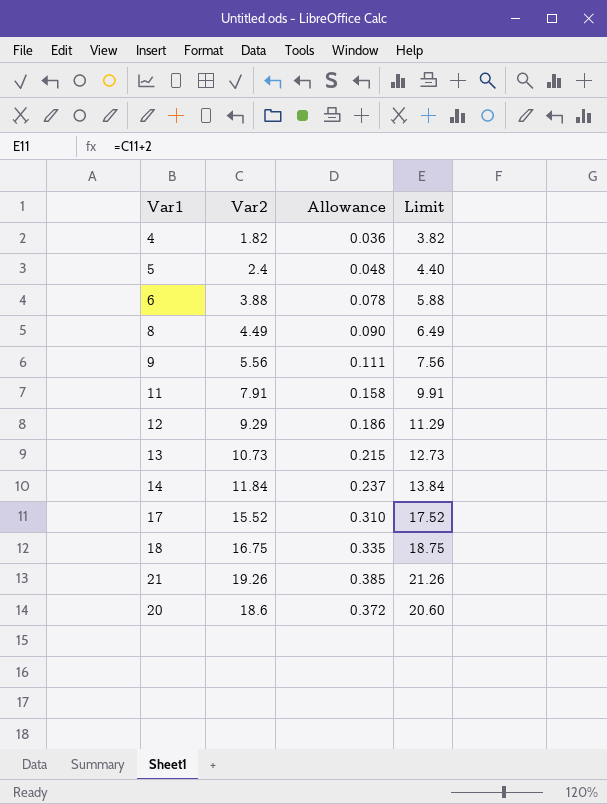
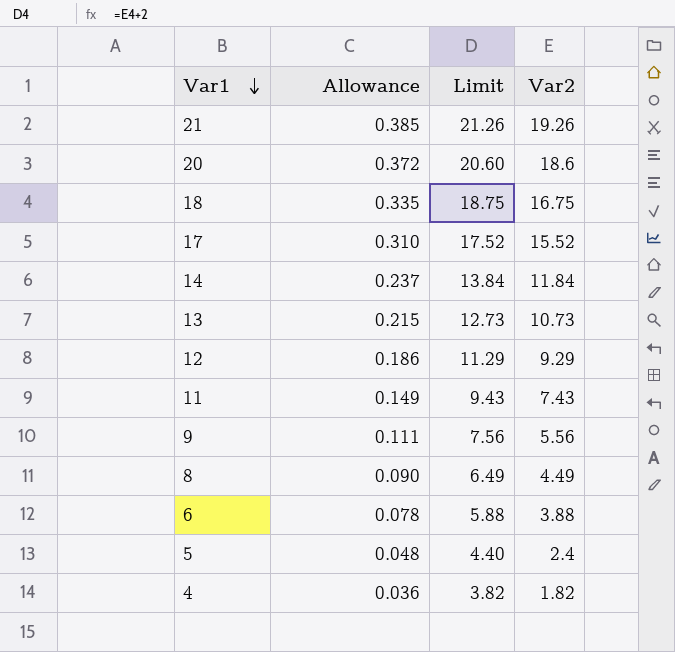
row order: none -> Var1 descending
column Var2 | position: 2 -> 4
11 | Allowance: 0.158 -> 0.149
11 | Limit: 9.91 -> 9.43
11 | Var2: 7.91 -> 7.43

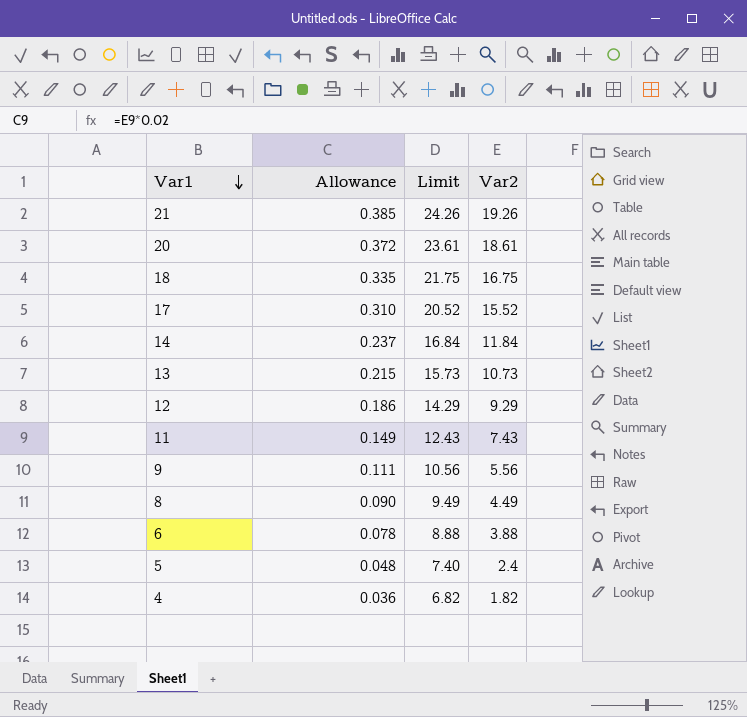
column Limit | formula: [Var2] + 2 -> [Var2] + 5
20 | Var2: 18.6 -> 18.61

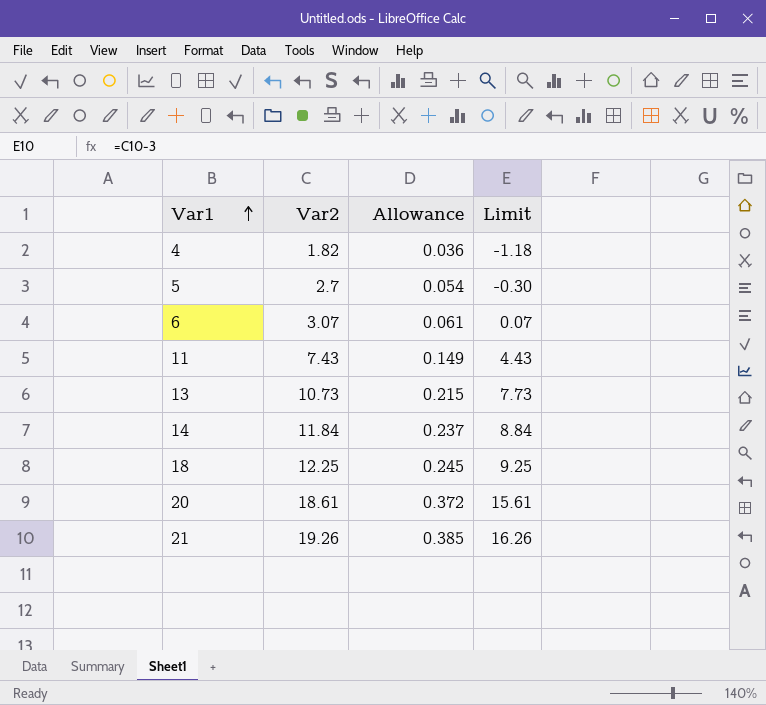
row order: Var1 descending -> Var1 ascending
column Var2 | position: 4 -> 2
column Limit | formula: [Var2] + 5 -> [Var2] - 3
row 17: 0.310 | 20.52 | 15.52 -> none
row 12: 0.186 | 14.29 | 9.29 -> none
row 9: 0.111 | 10.56 | 5.56 -> none
row 8: 0.090 | 9.49 | 4.49 -> none
5 | Var2: 2.4 -> 2.7
5 | Allowance: 0.048 -> 0.054
6 | Var2: 3.88 -> 3.07
6 | Allowance: 0.078 -> 0.061
18 | Var2: 16.75 -> 12.25
18 | Allowance: 0.335 -> 0.245

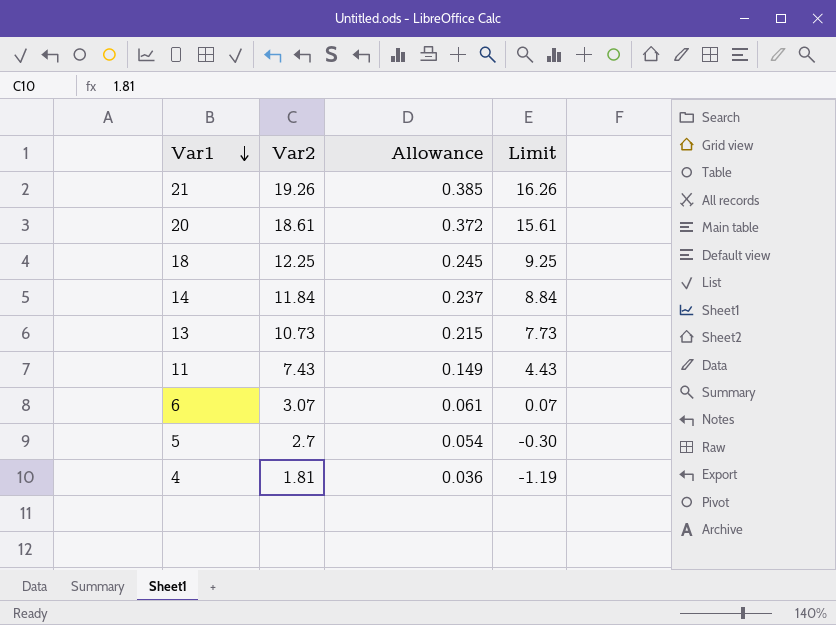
row order: Var1 ascending -> Var1 descending
4 | Var2: 1.82 -> 1.81
4 | Limit: -1.18 -> -1.19

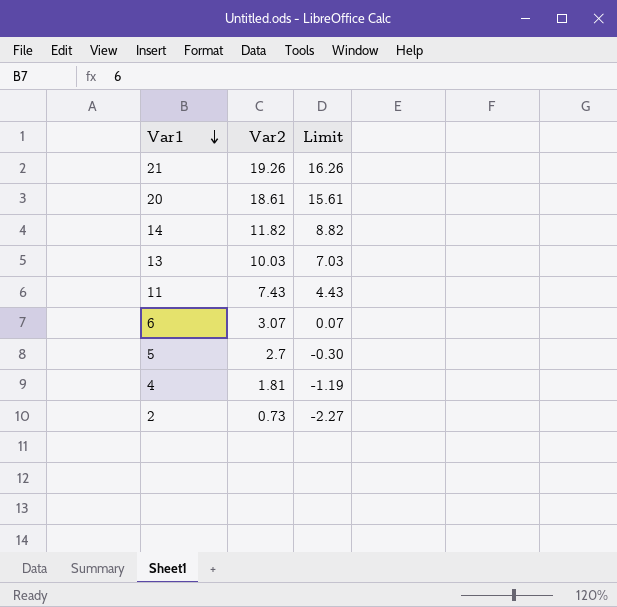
column Allowance | formula: [Var2] * 0.02 -> none
row 18: 12.25 | 0.245 | 9.25 -> none
14 | Var2: 11.84 -> 11.82
14 | Limit: 8.84 -> 8.82
13 | Var2: 10.73 -> 10.03
13 | Limit: 7.73 -> 7.03
row 2: none -> 0.73 | -2.27

